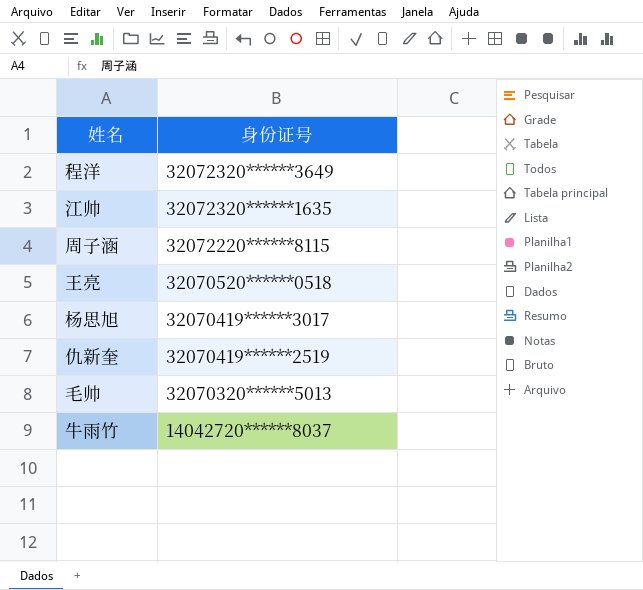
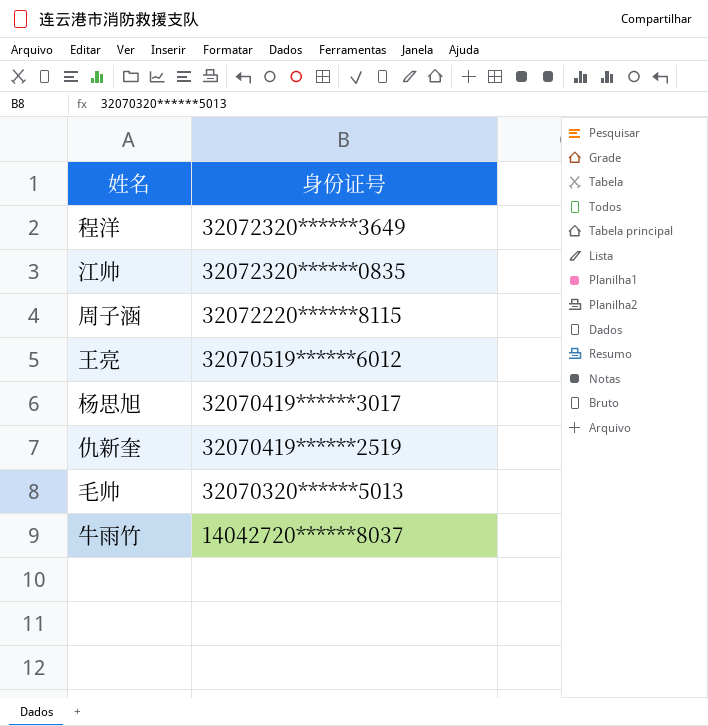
江帅 | 身份证号: 32072320******1635 -> 32072320******0835
王亮 | 身份证号: 32070520******0518 -> 32070519******6012

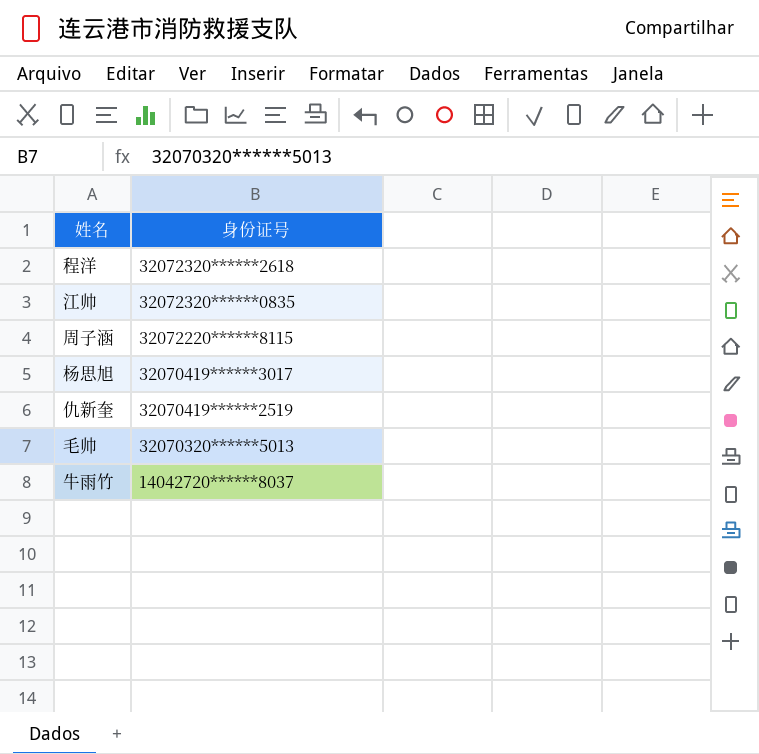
row 王亮: 32070519******6012 -> none
程洋 | 身份证号: 32072320******3649 -> 32072320******2618

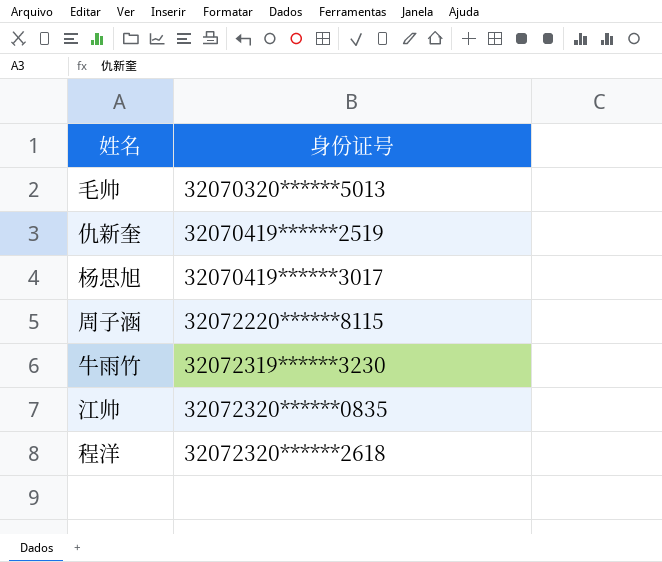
row order: 身份证号 descending -> 身份证号 ascending
牛雨竹 | 身份证号: 14042720******8037 -> 32072319******3230

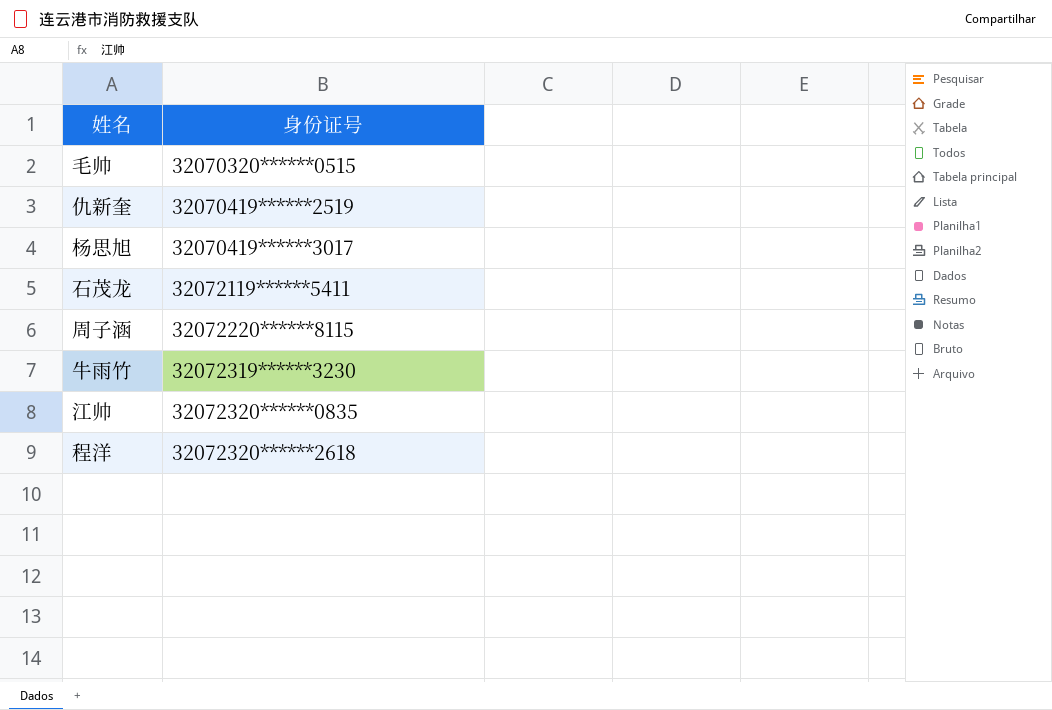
毛帅 | 身份证号: 32070320******5013 -> 32070320******0515
row 石茂龙: none -> 32072119******5411

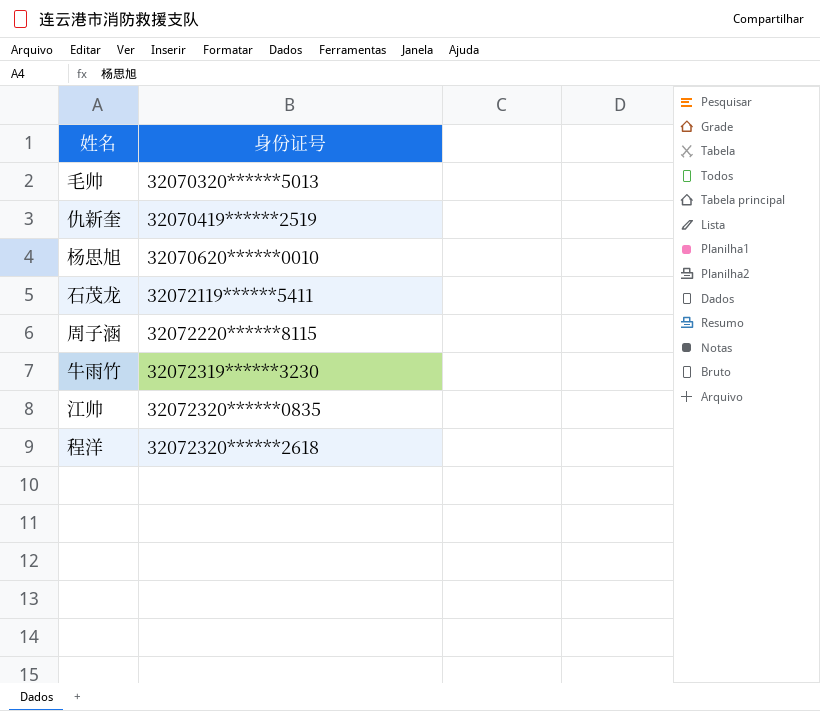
毛帅 | 身份证号: 32070320******0515 -> 32070320******5013
杨思旭 | 身份证号: 32070419******3017 -> 32070620******0010

